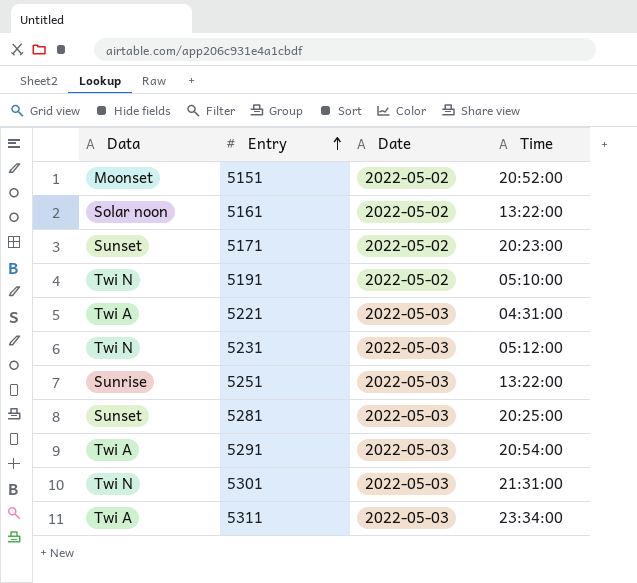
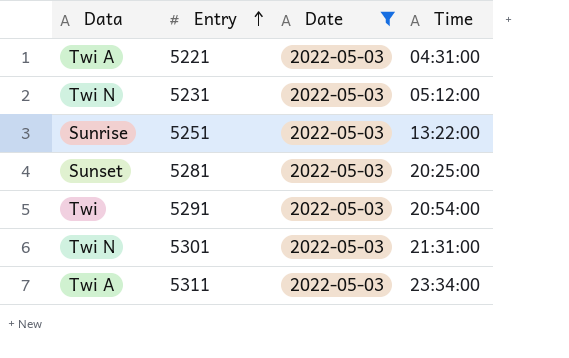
filter: none -> Date = 2022-05-03
5291 | Data: Twi A -> Twi

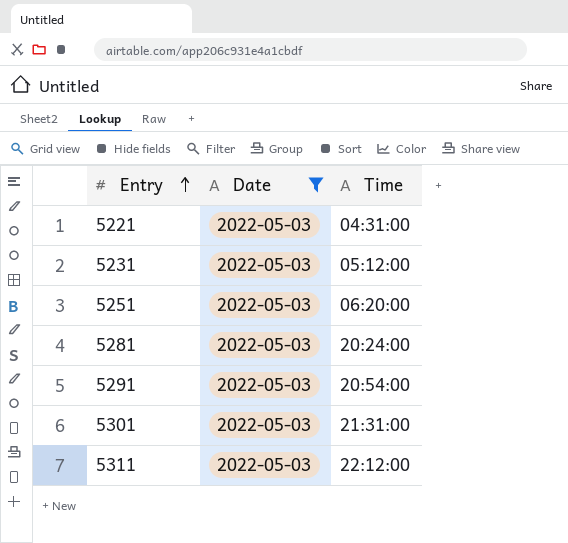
column Data | position: 1 -> none
5251 | Time: 13:22:00 -> 06:20:00
5281 | Time: 20:25:00 -> 20:24:00
5311 | Time: 23:34:00 -> 22:12:00

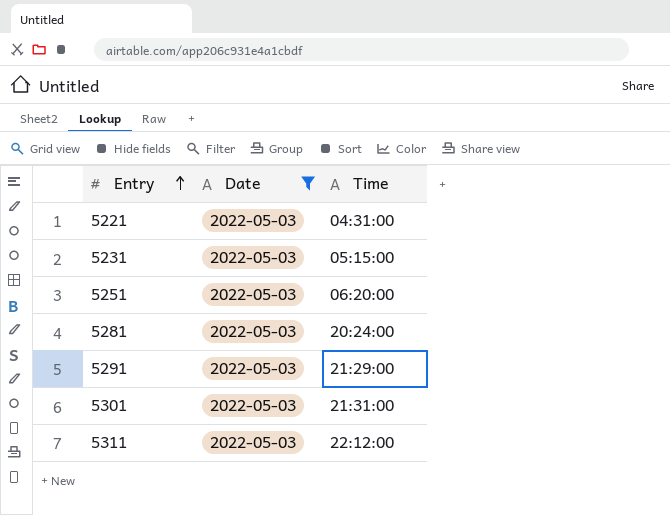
5231 | Time: 05:12:00 -> 05:15:00
5291 | Time: 20:54:00 -> 21:29:00

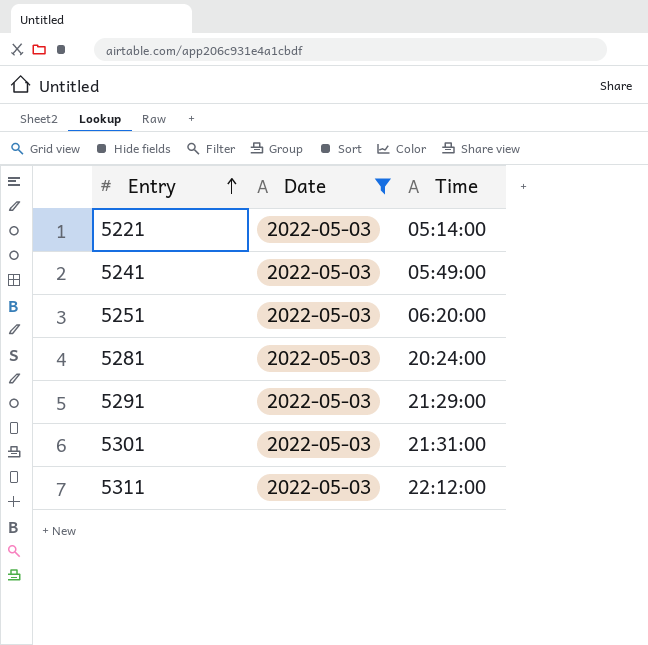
row 5231: 2022-05-03 | 05:15:00 -> none
5221 | Time: 04:31:00 -> 05:14:00
row 5241: none -> 2022-05-03 | 05:49:00

